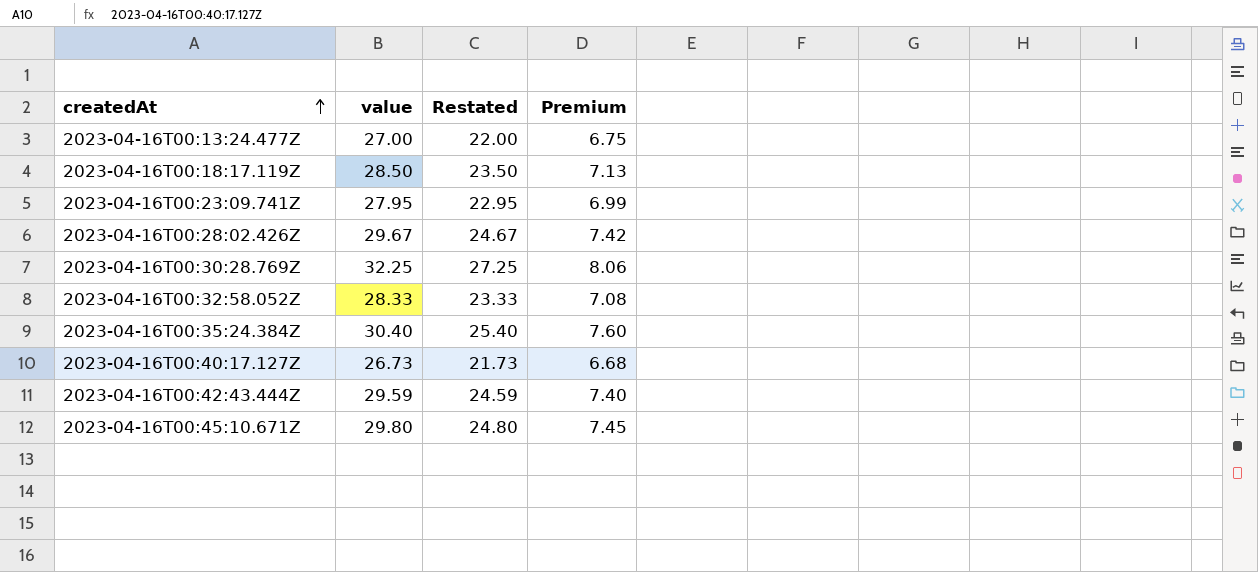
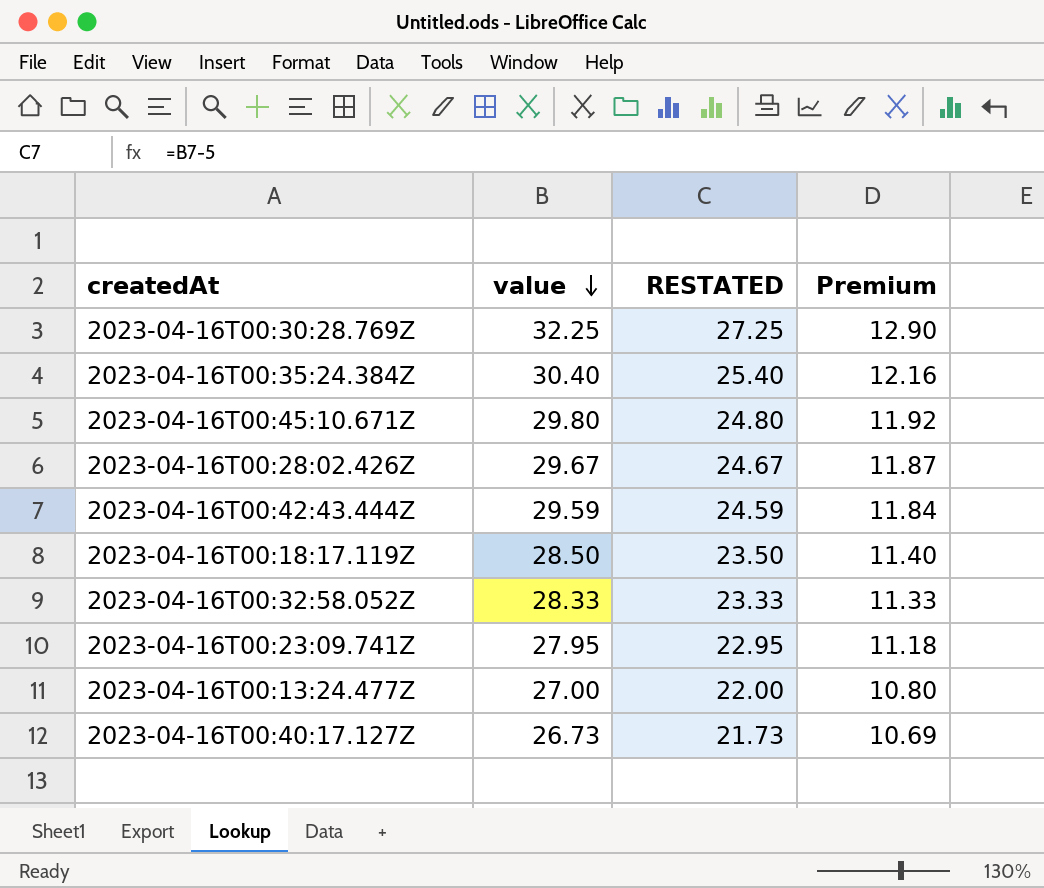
row order: createdAt ascending -> value descending
column name: Restated -> RESTATED
column Premium | formula: [value] * 0.25 -> [value] * 0.4

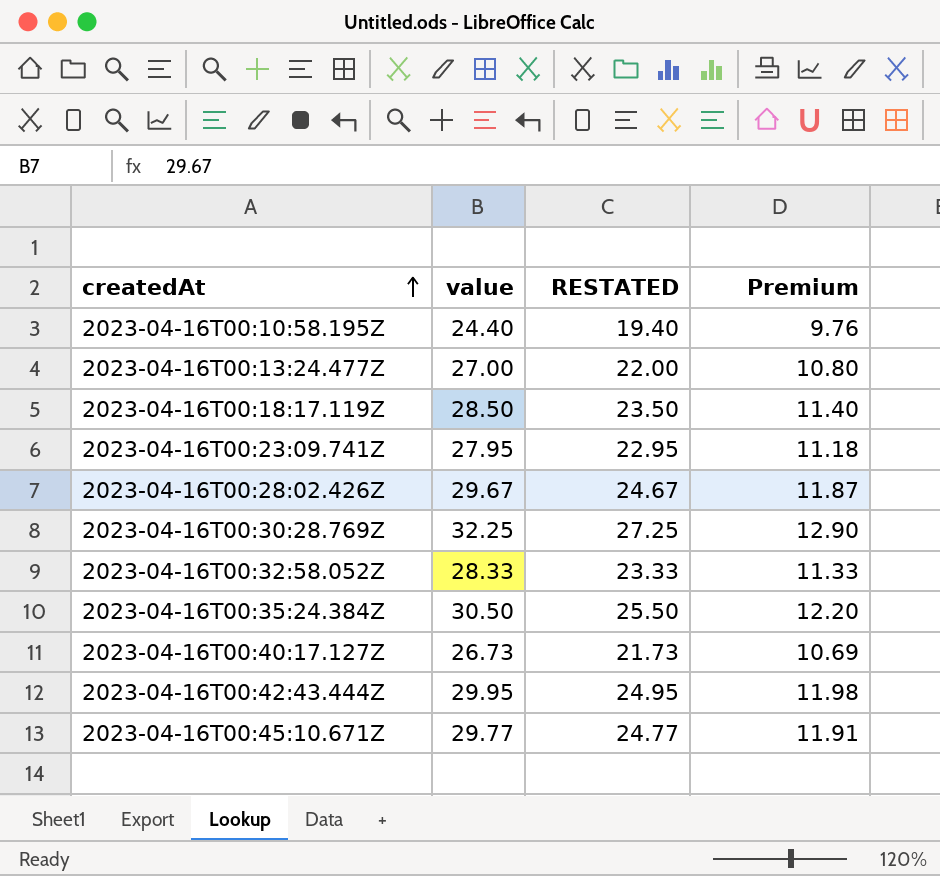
row order: value descending -> createdAt ascending
row 2023-04-16T00:10:58.195Z: none -> 24.40 | 19.40 | 9.76
2023-04-16T00:35:24.384Z | value: 30.40 -> 30.50
2023-04-16T00:35:24.384Z | RESTATED: 25.40 -> 25.50
2023-04-16T00:35:24.384Z | Premium: 12.16 -> 12.20
2023-04-16T00:42:43.444Z | value: 29.59 -> 29.95
2023-04-16T00:42:43.444Z | RESTATED: 24.59 -> 24.95
2023-04-16T00:42:43.444Z | Premium: 11.84 -> 11.98
2023-04-16T00:45:10.671Z | value: 29.80 -> 29.77
2023-04-16T00:45:10.671Z | RESTATED: 24.80 -> 24.77
2023-04-16T00:45:10.671Z | Premium: 11.92 -> 11.91

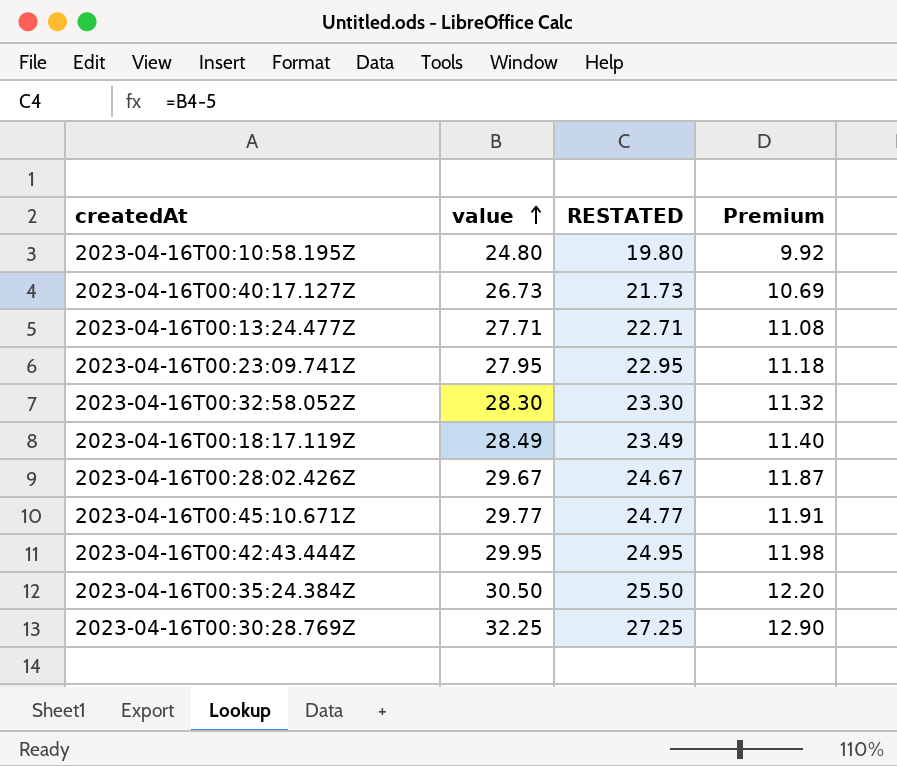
row order: createdAt ascending -> value ascending
2023-04-16T00:10:58.195Z | value: 24.40 -> 24.80
2023-04-16T00:10:58.195Z | RESTATED: 19.40 -> 19.80
2023-04-16T00:10:58.195Z | Premium: 9.76 -> 9.92
2023-04-16T00:13:24.477Z | value: 27.00 -> 27.71
2023-04-16T00:13:24.477Z | RESTATED: 22.00 -> 22.71
2023-04-16T00:13:24.477Z | Premium: 10.80 -> 11.08
2023-04-16T00:32:58.052Z | value: 28.33 -> 28.30
2023-04-16T00:32:58.052Z | RESTATED: 23.33 -> 23.30
2023-04-16T00:32:58.052Z | Premium: 11.33 -> 11.32
2023-04-16T00:18:17.119Z | value: 28.50 -> 28.49
2023-04-16T00:18:17.119Z | RESTATED: 23.50 -> 23.49

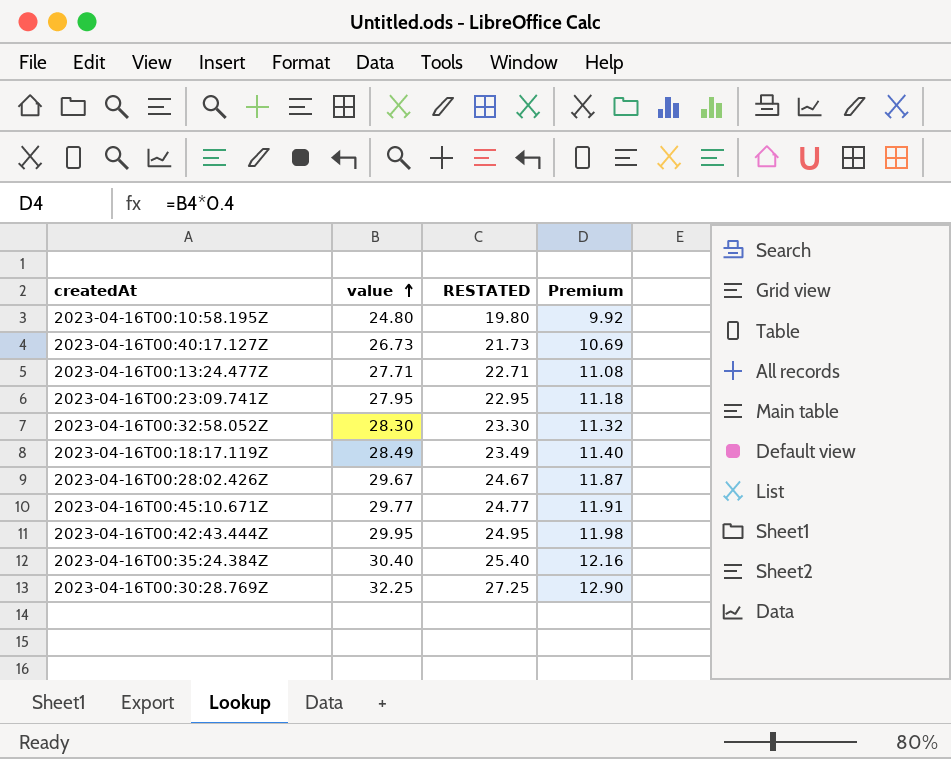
2023-04-16T00:35:24.384Z | value: 30.50 -> 30.40
2023-04-16T00:35:24.384Z | RESTATED: 25.50 -> 25.40
2023-04-16T00:35:24.384Z | Premium: 12.20 -> 12.16

